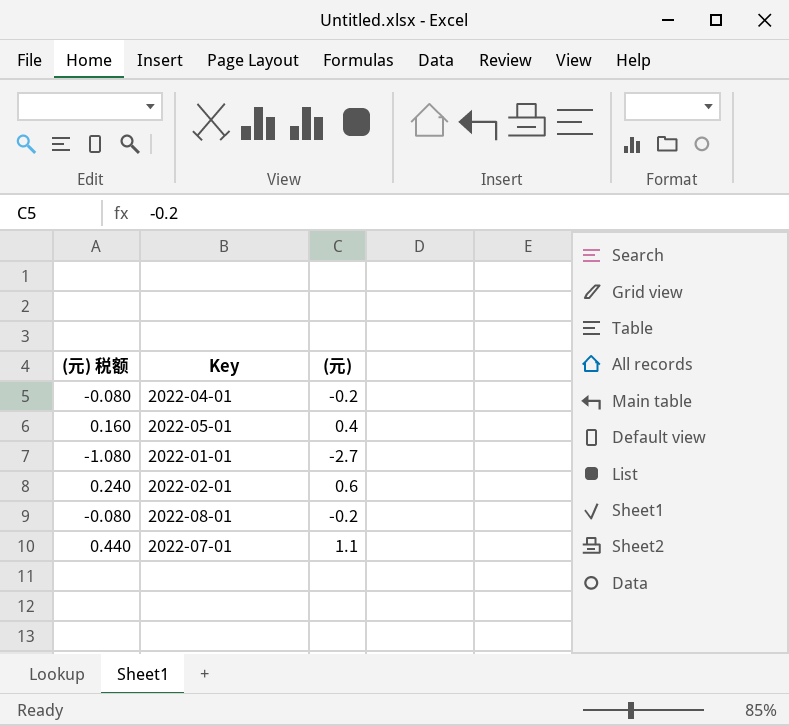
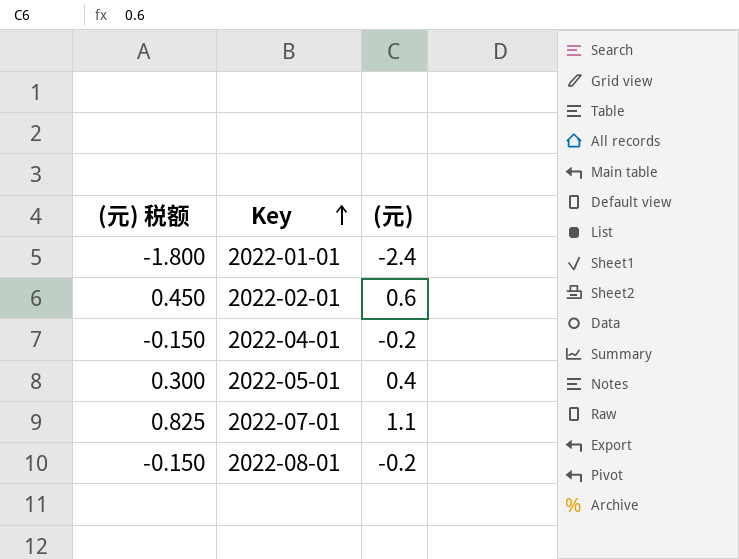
row order: none -> Key ascending
column (元) 税额 | formula: [(元)] * 0.4 -> [(元)] * 0.75
2022-01-01 | (元): -2.7 -> -2.4

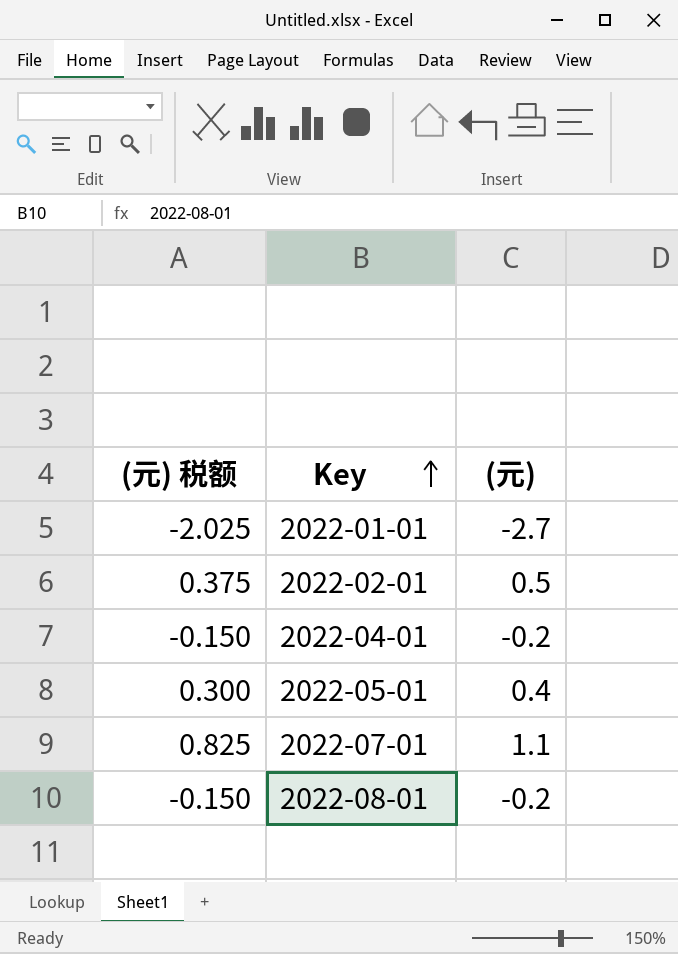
2022-01-01 | (元) 税额: -1.800 -> -2.025
2022-01-01 | (元): -2.4 -> -2.7
2022-02-01 | (元) 税额: 0.450 -> 0.375
2022-02-01 | (元): 0.6 -> 0.5

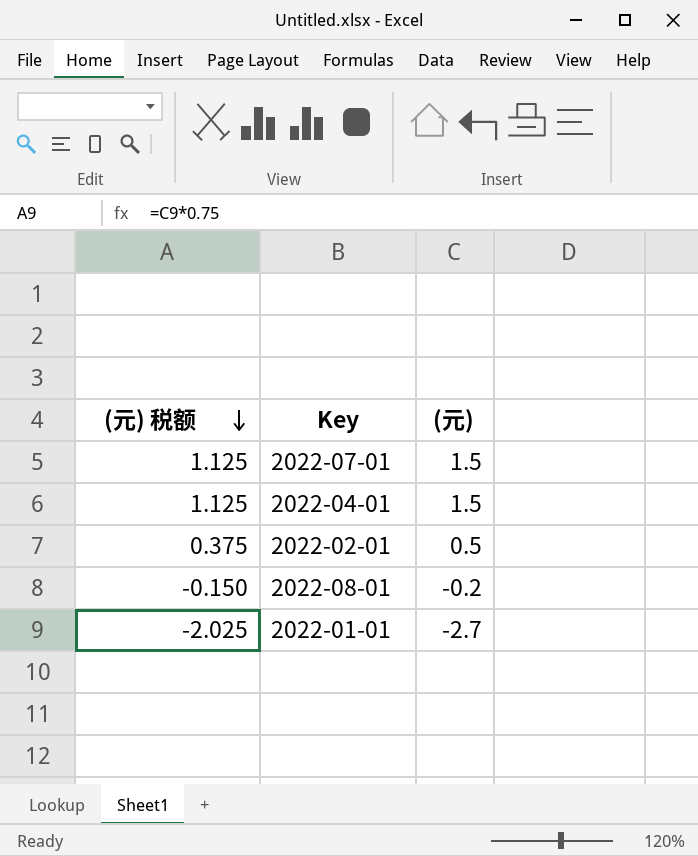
row order: Key ascending -> (元) 税额 descending
row 2022-05-01: 0.300 | 0.4 -> none
2022-07-01 | (元) 税额: 0.825 -> 1.125
2022-07-01 | (元): 1.1 -> 1.5
2022-04-01 | (元) 税额: -0.150 -> 1.125
2022-04-01 | (元): -0.2 -> 1.5

